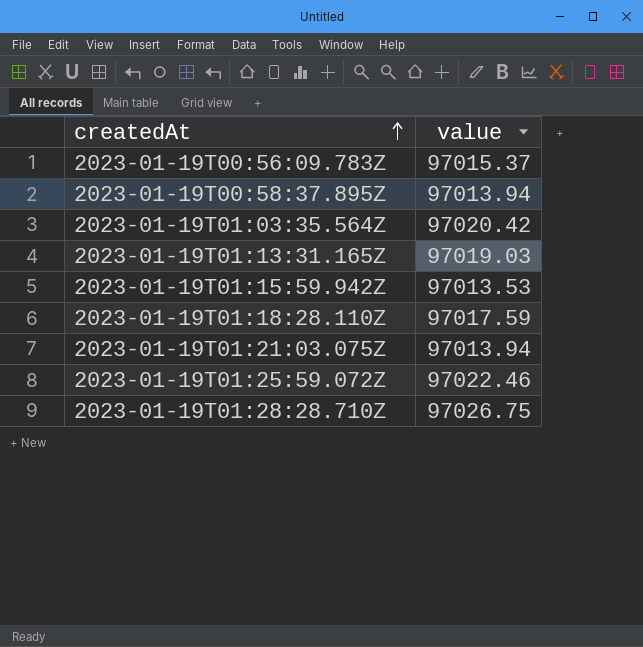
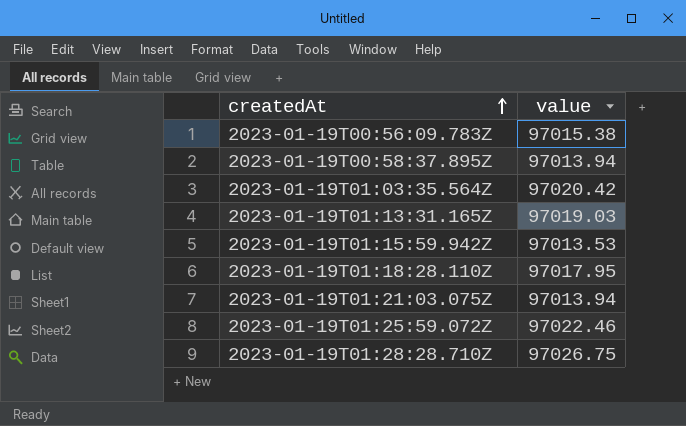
2023-01-19T00:56:09.783Z | value: 97015.37 -> 97015.38
2023-01-19T01:18:28.110Z | value: 97017.59 -> 97017.95

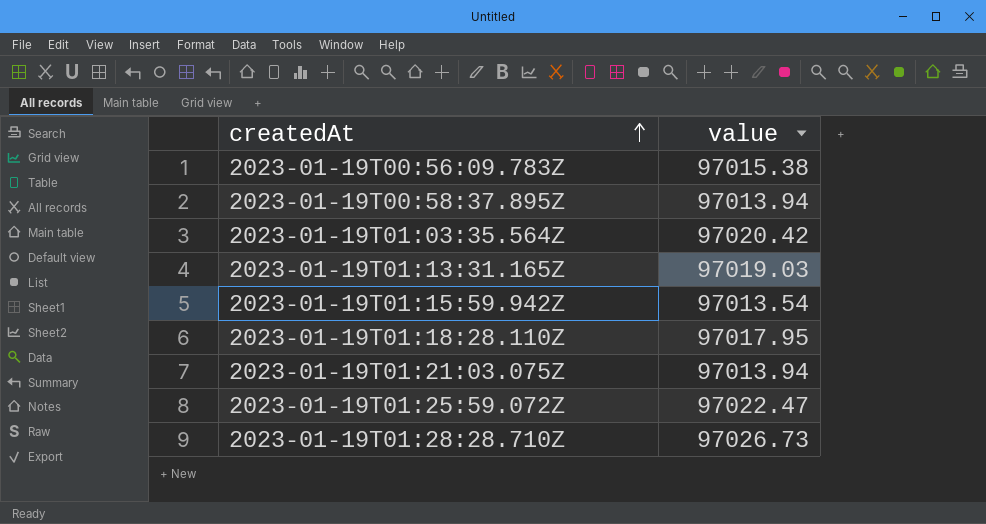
2023-01-19T01:15:59.942Z | value: 97013.53 -> 97013.54
2023-01-19T01:25:59.072Z | value: 97022.46 -> 97022.47
2023-01-19T01:28:28.710Z | value: 97026.75 -> 97026.73

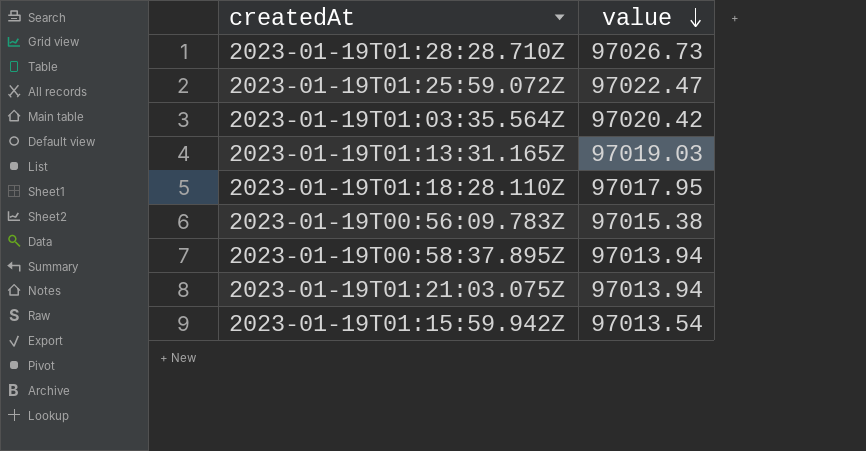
row order: createdAt ascending -> value descending

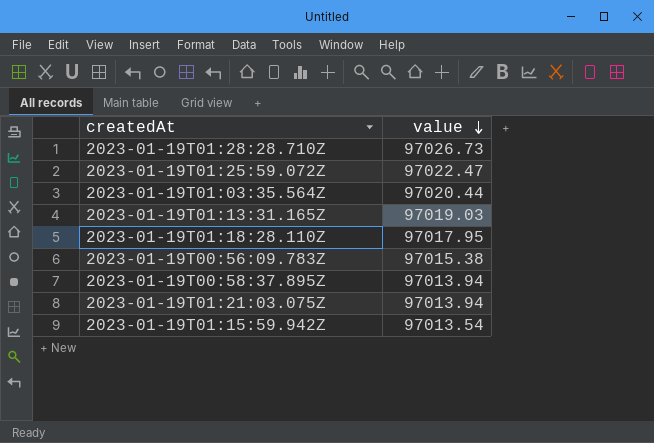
2023-01-19T01:03:35.564Z | value: 97020.42 -> 97020.44

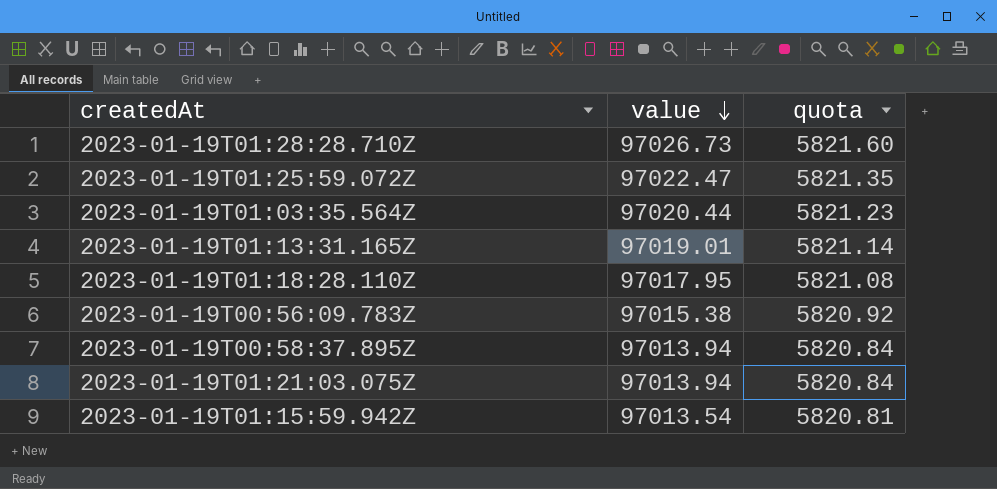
column quota | formula: none -> [value] * 0.06
2023-01-19T01:13:31.165Z | value: 97019.03 -> 97019.01

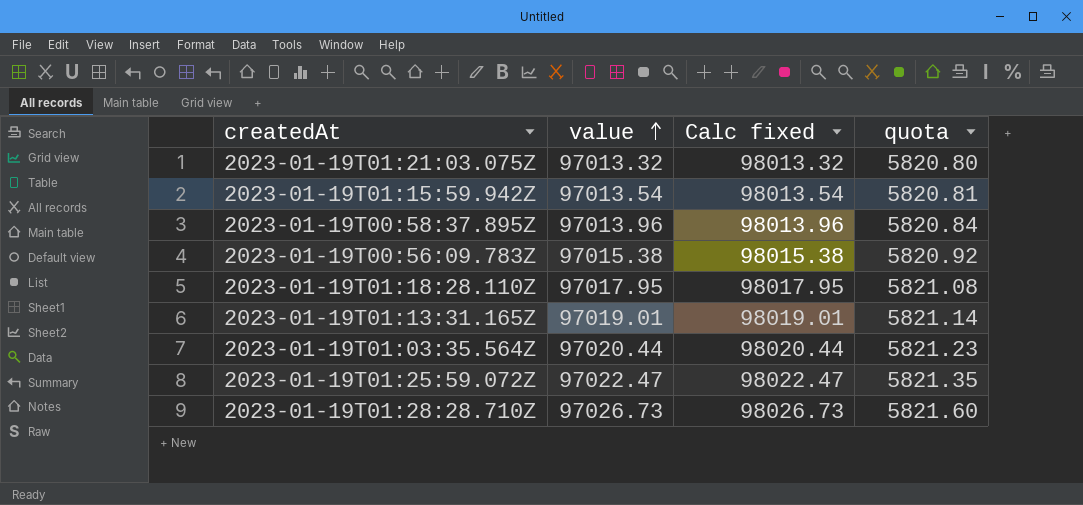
row order: value descending -> value ascending
column Calc fixed | formula: none -> [value] + 1000
2023-01-19T01:21:03.075Z | value: 97013.94 -> 97013.32
2023-01-19T01:21:03.075Z | quota: 5820.84 -> 5820.80
2023-01-19T00:58:37.895Z | value: 97013.94 -> 97013.96

